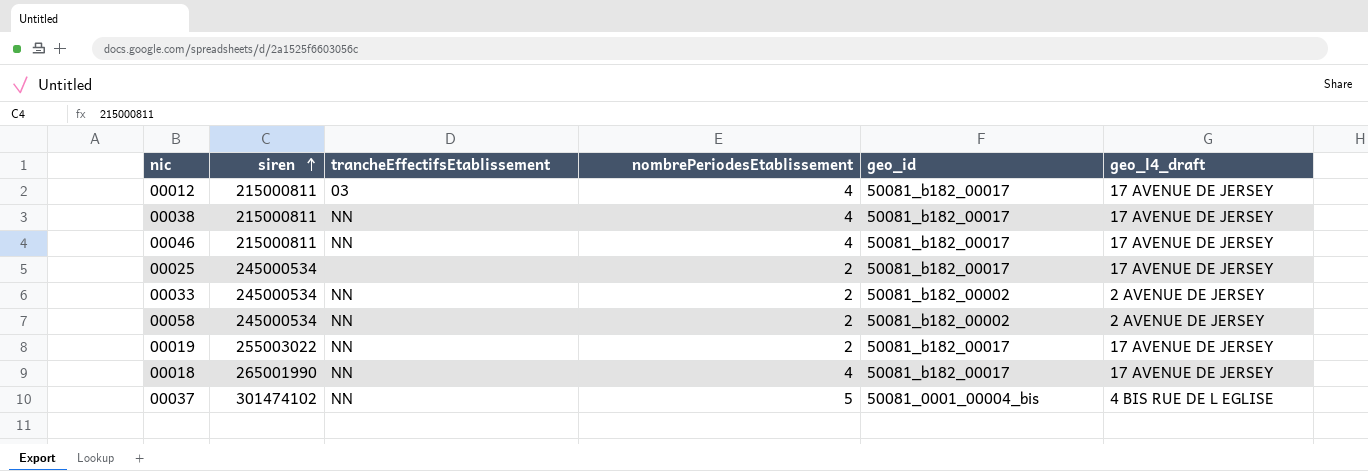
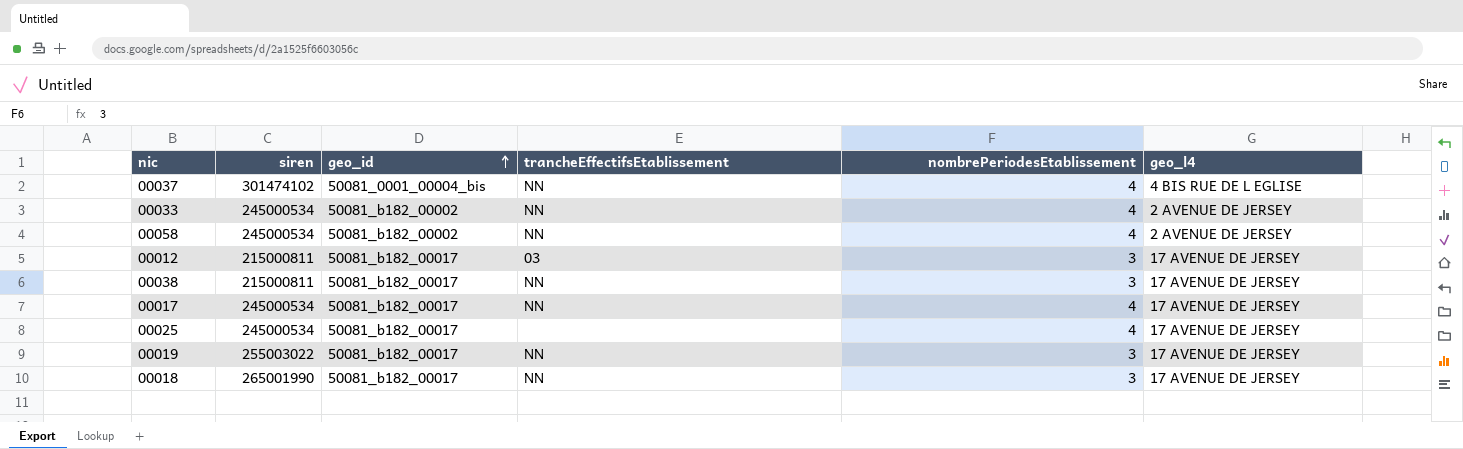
row order: siren ascending -> geo_id ascending
column geo_id | position: 5 -> 3
column name: geo_l4_draft -> geo_l4
row 00046: 215000811 | NN | 4 | 50081_b182_00017 | 17 AVENUE DE JERSEY -> none
00037 | nombrePeriodesEtablissement: 5 -> 4
00033 | nombrePeriodesEtablissement: 2 -> 4
00058 | nombrePeriodesEtablissement: 2 -> 4
00012 | nombrePeriodesEtablissement: 4 -> 3
00038 | nombrePeriodesEtablissement: 4 -> 3
row 00017: none -> 245000534 | 50081_b182_00017 | NN | 4 | 17 AVENUE DE JERSEY
00025 | nombrePeriodesEtablissement: 2 -> 4
00019 | nombrePeriodesEtablissement: 2 -> 3
00018 | nombrePeriodesEtablissement: 4 -> 3

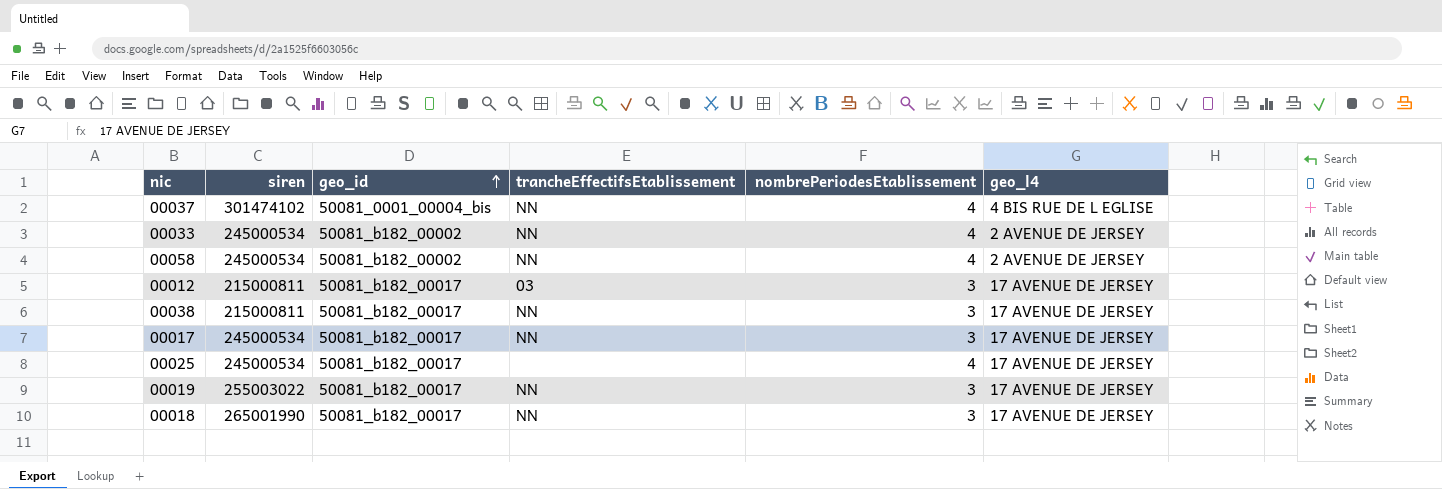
00017 | nombrePeriodesEtablissement: 4 -> 3

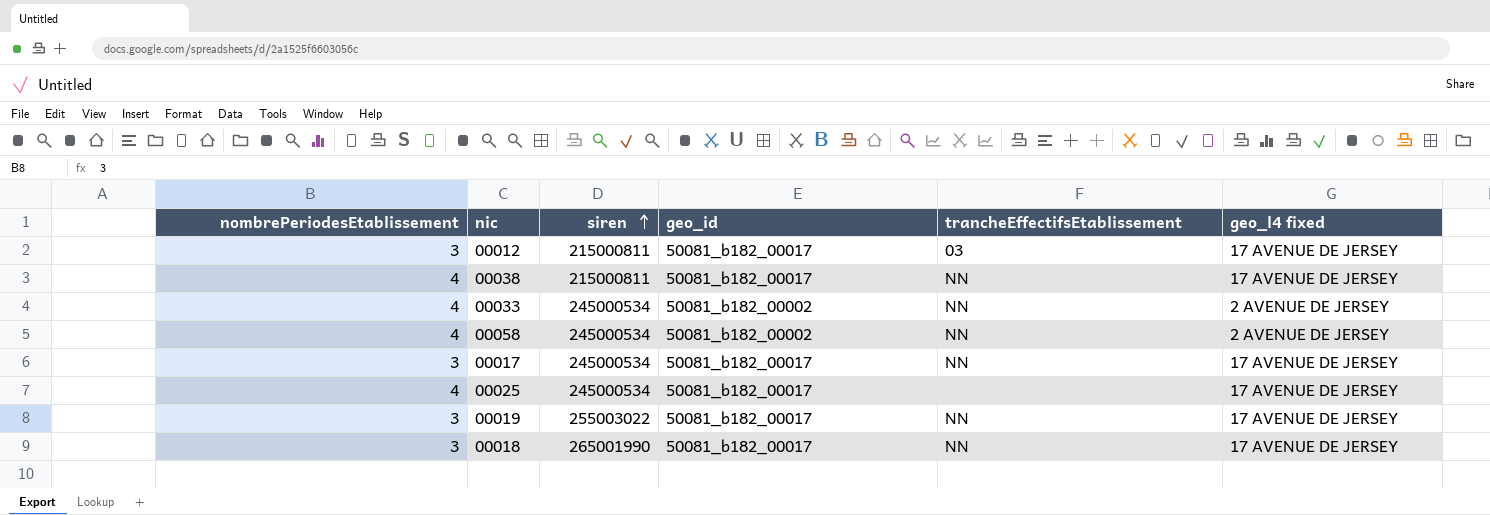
row order: geo_id ascending -> siren ascending
column nombrePeriodesEtablissement | position: 5 -> 1
column name: geo_l4 -> geo_l4 fixed
row 00037: 301474102 | 50081_0001_00004_bis | NN | 4 | 4 BIS RUE DE L EGLISE -> none
00038 | nombrePeriodesEtablissement: 3 -> 4

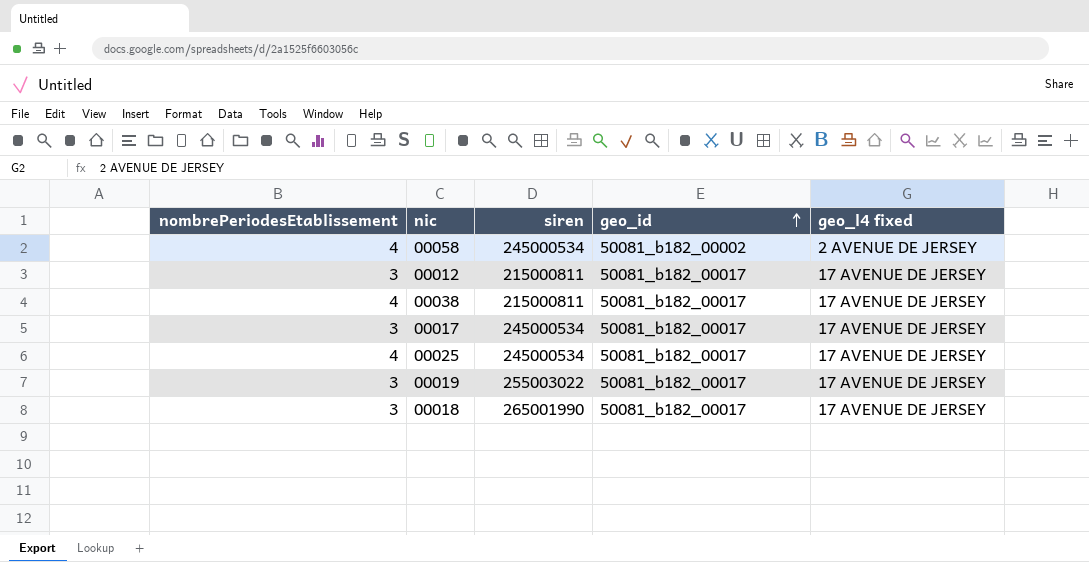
row order: siren ascending -> geo_id ascending
column trancheEffectifsEtablissement | position: 5 -> none
row 00033: 4 | 245000534 | 50081_b182_00002 | NN | 2 AVENUE DE JERSEY -> none

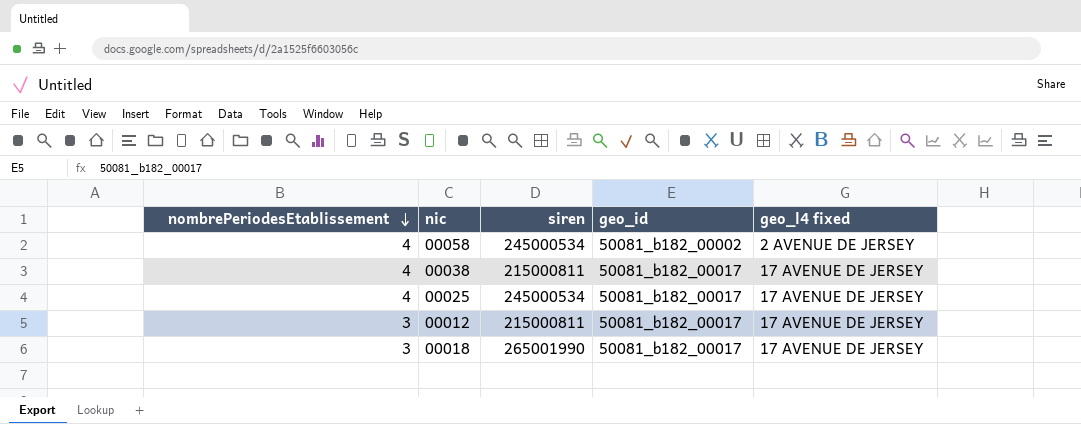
row order: geo_id ascending -> nombrePeriodesEtablissement descending
row 00017: 3 | 245000534 | 50081_b182_00017 | 17 AVENUE DE JERSEY -> none
row 00019: 3 | 255003022 | 50081_b182_00017 | 17 AVENUE DE JERSEY -> none

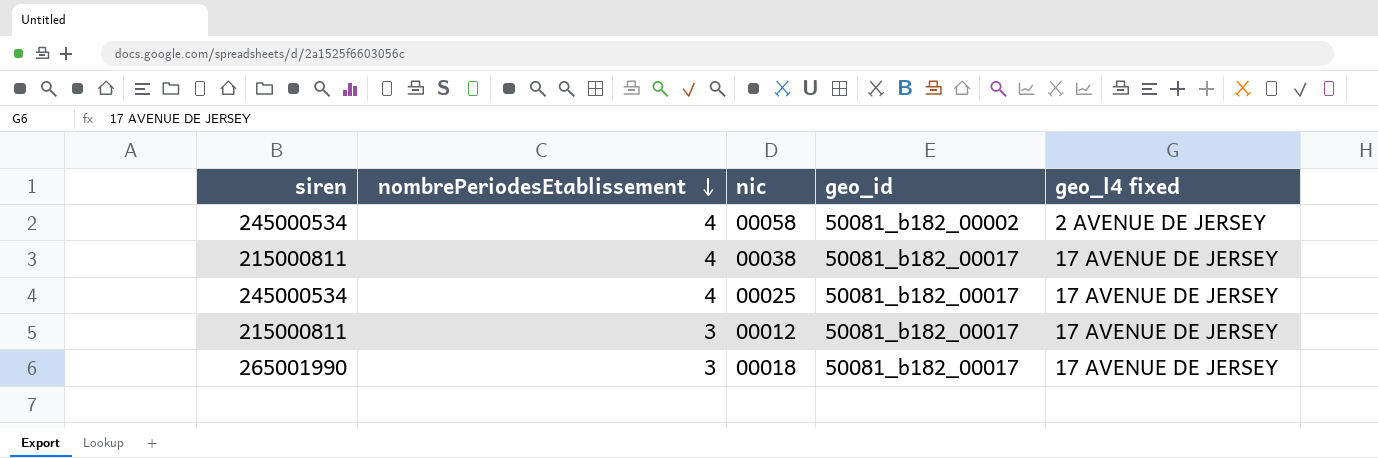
column siren | position: 3 -> 1

